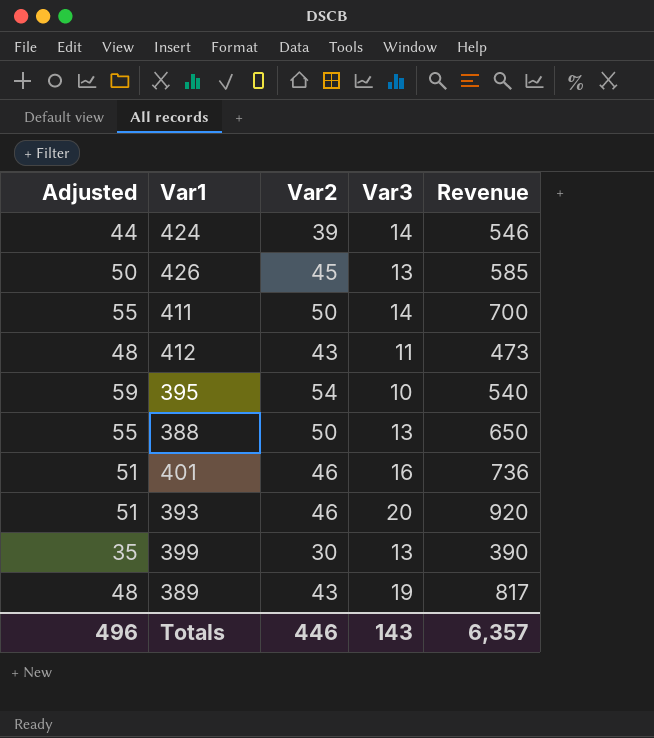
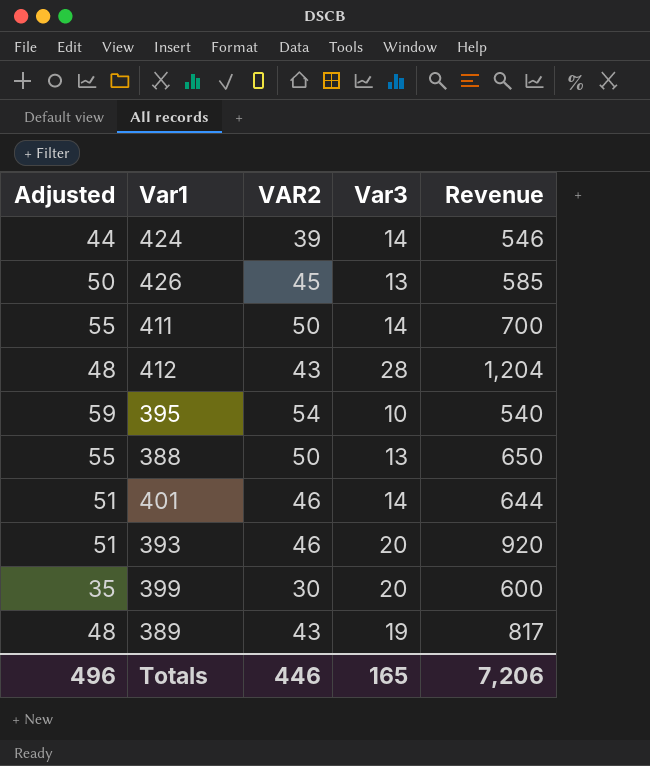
column name: Var2 -> VAR2
412 | Var3: 11 -> 28
412 | Revenue: 473 -> 1,204
401 | Var3: 16 -> 14
401 | Revenue: 736 -> 644
399 | Var3: 13 -> 20
399 | Revenue: 390 -> 600
Totals | Var3: 143 -> 165
Totals | Revenue: 6,357 -> 7,206

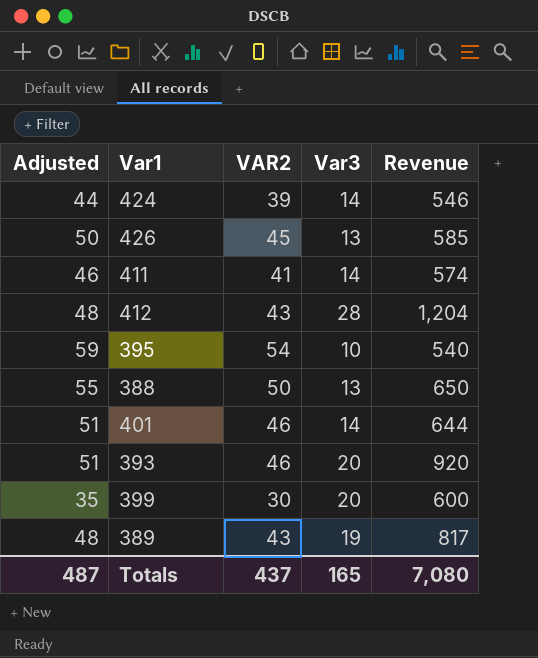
411 | Adjusted: 55 -> 46
411 | VAR2: 50 -> 41
411 | Revenue: 700 -> 574
Totals | Adjusted: 496 -> 487
Totals | VAR2: 446 -> 437
Totals | Revenue: 7,206 -> 7,080

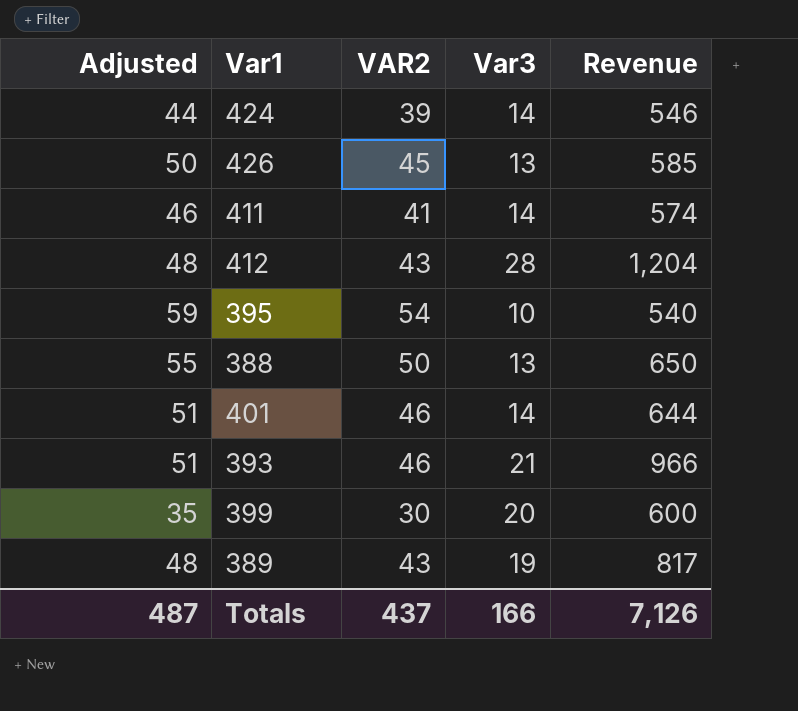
393 | Var3: 20 -> 21
393 | Revenue: 920 -> 966
Totals | Var3: 165 -> 166
Totals | Revenue: 7,080 -> 7,126

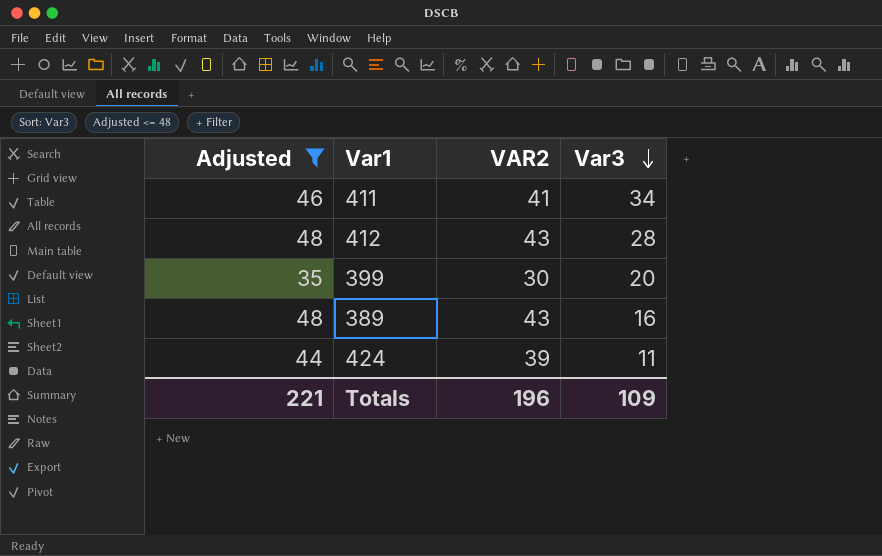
filter: none -> Adjusted <= 48
row order: none -> Var3 descending
column Revenue | formula: [VAR2] * [Var3] -> none
411 | Var3: 14 -> 34
389 | Var3: 19 -> 16
424 | Var3: 14 -> 11
Totals | Adjusted: 487 -> 221
Totals | VAR2: 437 -> 196
Totals | Var3: 166 -> 109

